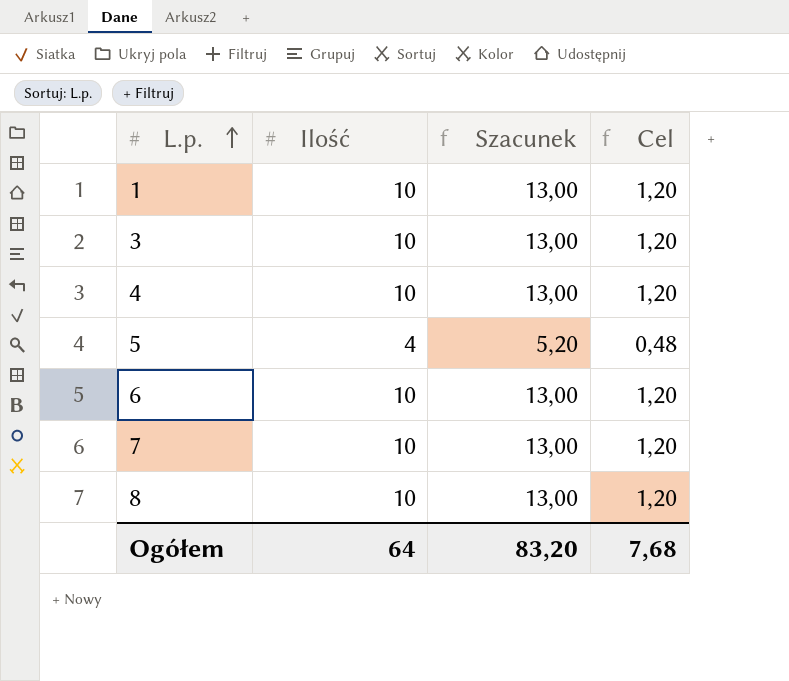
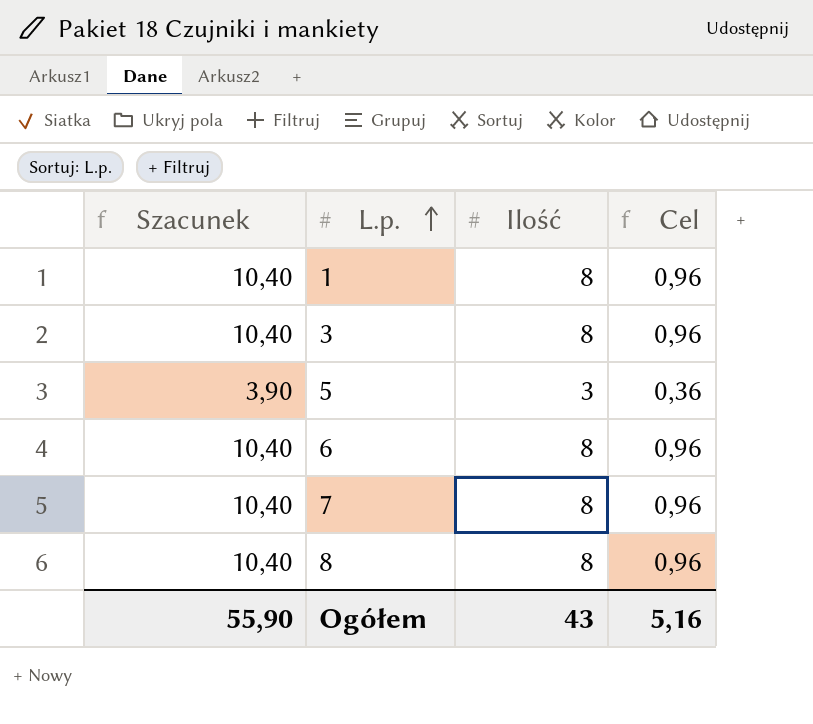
column Szacunek | position: 3 -> 1
row 4: 10 | 13,00 | 1,20 -> none
1 | Szacunek: 13,00 -> 10,40
1 | Ilość: 10 -> 8
1 | Cel: 1,20 -> 0,96
3 | Szacunek: 13,00 -> 10,40
3 | Ilość: 10 -> 8
3 | Cel: 1,20 -> 0,96
5 | Szacunek: 5,20 -> 3,90
5 | Ilość: 4 -> 3
5 | Cel: 0,48 -> 0,36
6 | Szacunek: 13,00 -> 10,40
6 | Ilość: 10 -> 8
6 | Cel: 1,20 -> 0,96
7 | Szacunek: 13,00 -> 10,40
7 | Ilość: 10 -> 8
7 | Cel: 1,20 -> 0,96
8 | Szacunek: 13,00 -> 10,40
8 | Ilość: 10 -> 8
8 | Cel: 1,20 -> 0,96
Ogółem | Szacunek: 83,20 -> 55,90
Ogółem | Ilość: 64 -> 43
Ogółem | Cel: 7,68 -> 5,16

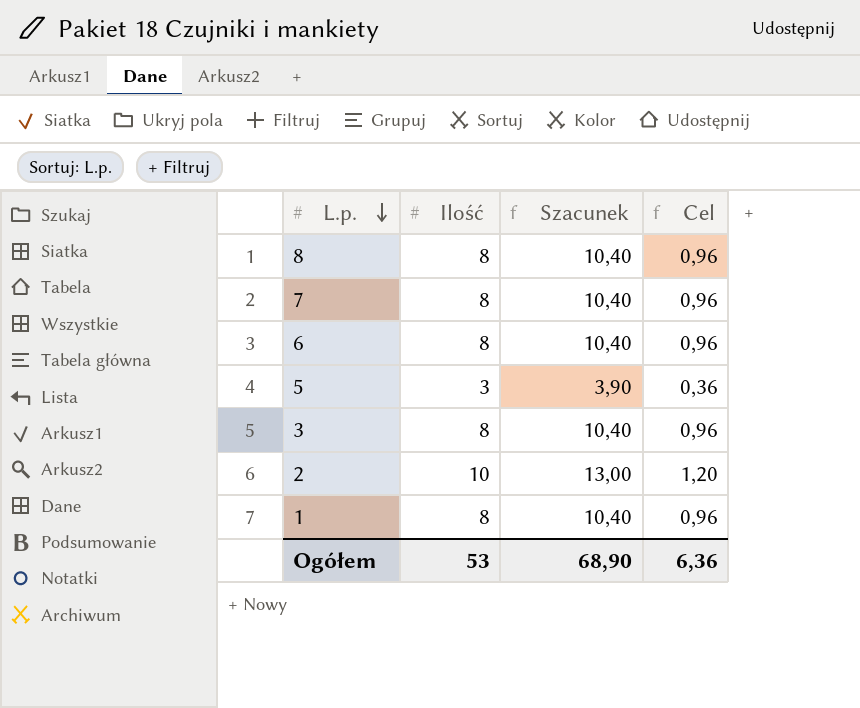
row order: L.p. ascending -> L.p. descending
column Szacunek | position: 1 -> 3
row 2: none -> 10 | 13,00 | 1,20
Ogółem | Ilość: 43 -> 53
Ogółem | Szacunek: 55,90 -> 68,90
Ogółem | Cel: 5,16 -> 6,36

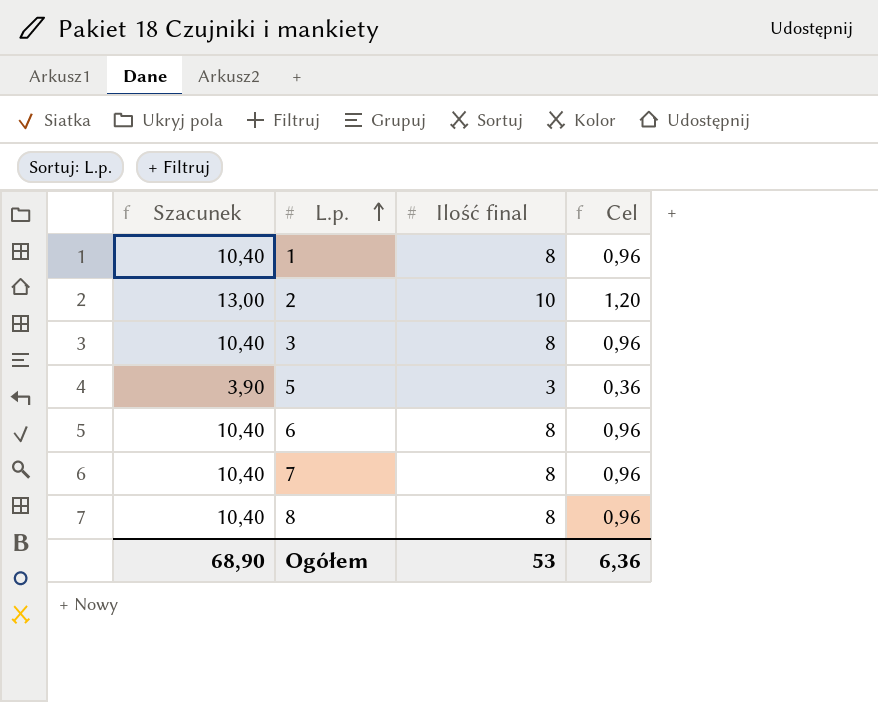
row order: L.p. descending -> L.p. ascending
column Szacunek | position: 3 -> 1
column name: Ilość -> Ilość final

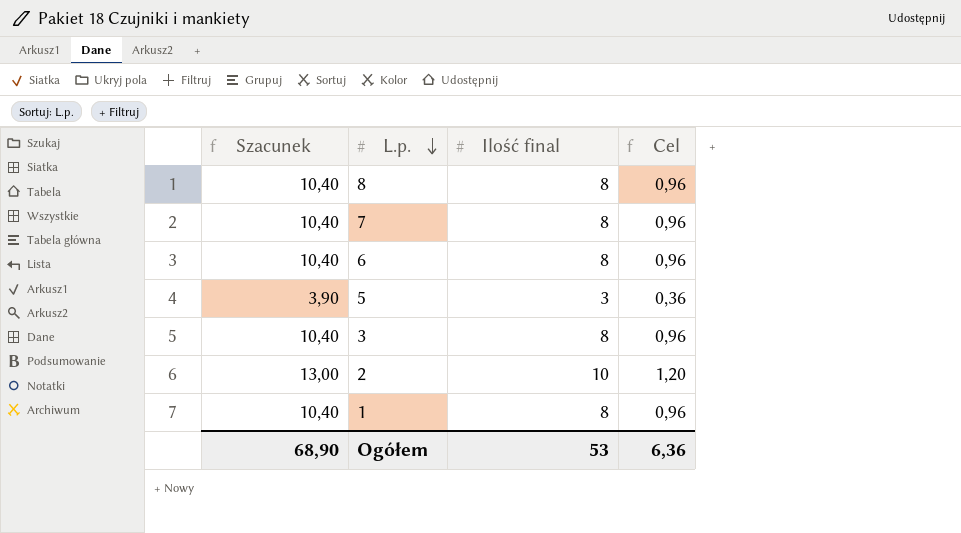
row order: L.p. ascending -> L.p. descending

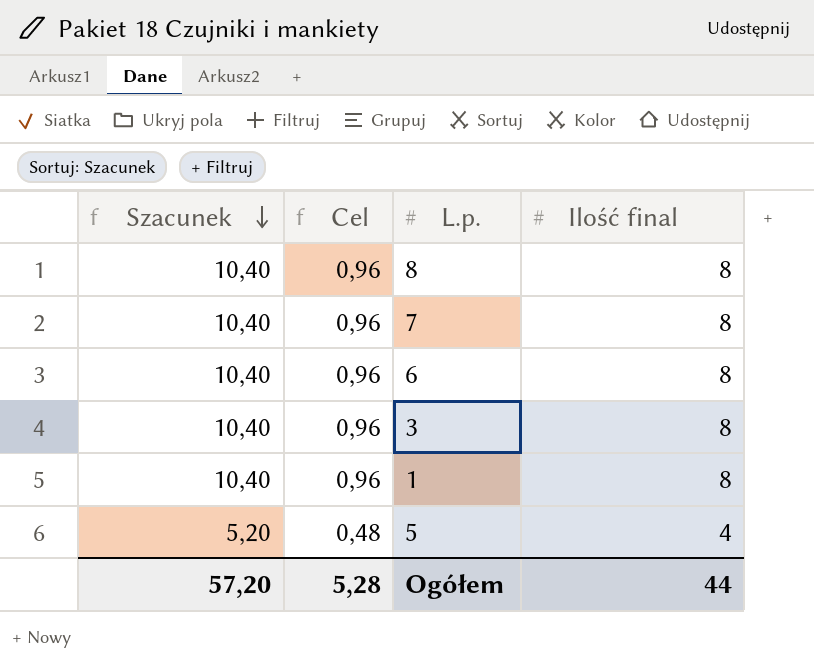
row order: L.p. descending -> Szacunek descending
column Cel | position: 4 -> 2
row 2: 13,00 | 10 | 1,20 -> none
5 | Szacunek: 3,90 -> 5,20
5 | Cel: 0,36 -> 0,48
5 | Ilość final: 3 -> 4
Ogółem | Szacunek: 68,90 -> 57,20
Ogółem | Cel: 6,36 -> 5,28
Ogółem | Ilość final: 53 -> 44

